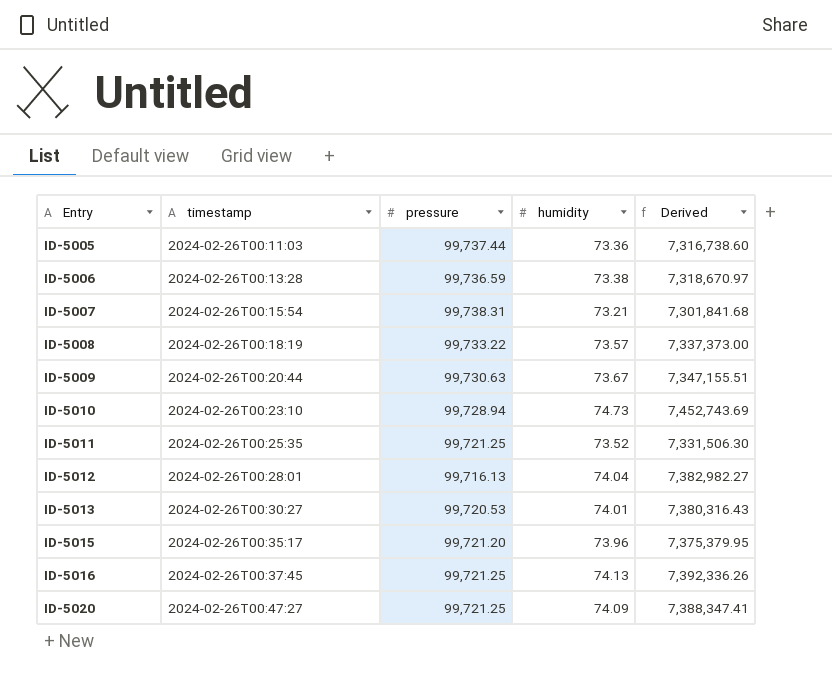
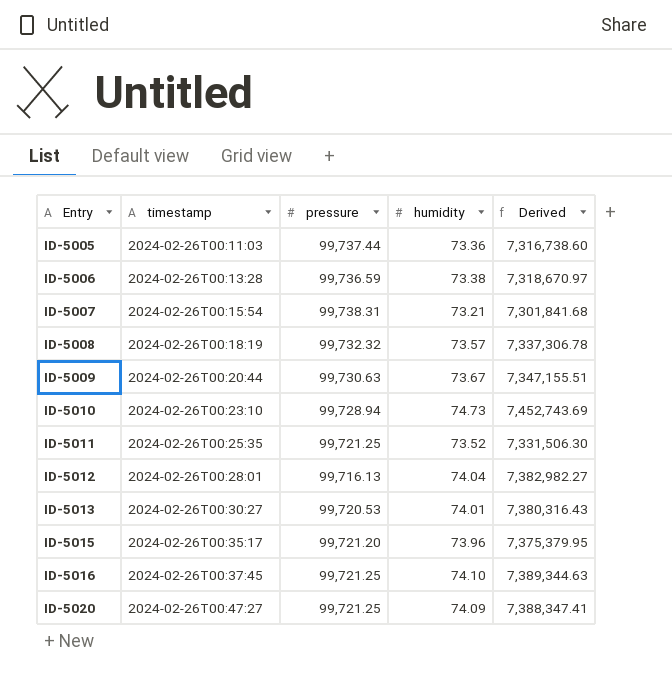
ID-5008 | pressure: 99,733.22 -> 99,732.32
ID-5008 | Derived: 7,337,373.00 -> 7,337,306.78
ID-5016 | humidity: 74.13 -> 74.10
ID-5016 | Derived: 7,392,336.26 -> 7,389,344.63

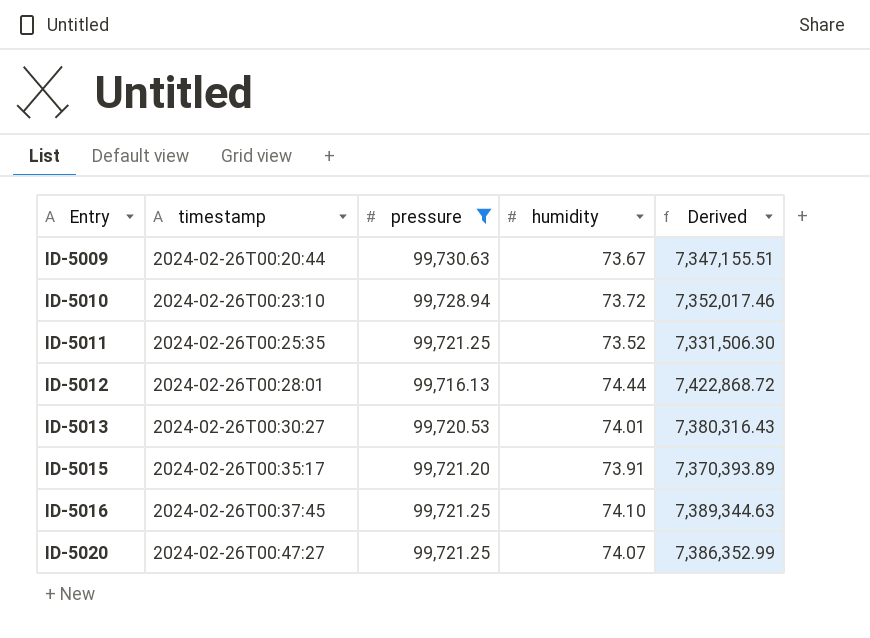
filter: none -> pressure <= 99,730.63
ID-5010 | humidity: 74.73 -> 73.72
ID-5010 | Derived: 7,452,743.69 -> 7,352,017.46
ID-5012 | humidity: 74.04 -> 74.44
ID-5012 | Derived: 7,382,982.27 -> 7,422,868.72
ID-5015 | humidity: 73.96 -> 73.91
ID-5015 | Derived: 7,375,379.95 -> 7,370,393.89
ID-5020 | humidity: 74.09 -> 74.07
ID-5020 | Derived: 7,388,347.41 -> 7,386,352.99

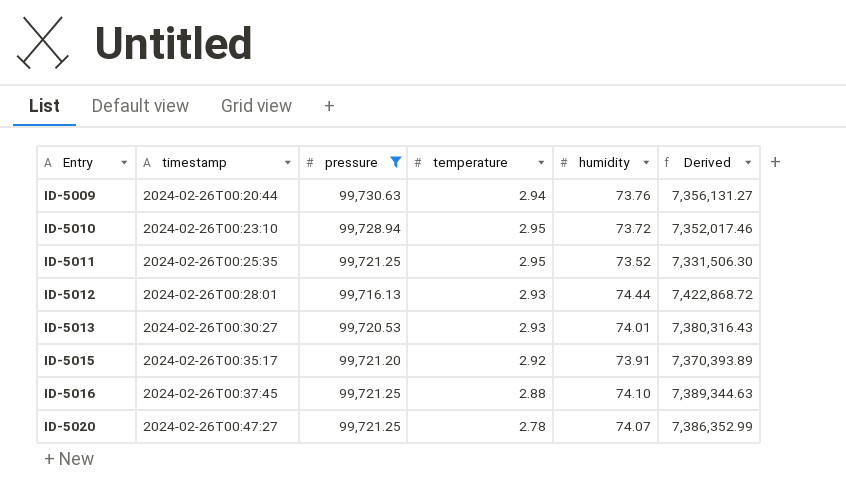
column temperature | position: none -> 4
ID-5009 | humidity: 73.67 -> 73.76
ID-5009 | Derived: 7,347,155.51 -> 7,356,131.27

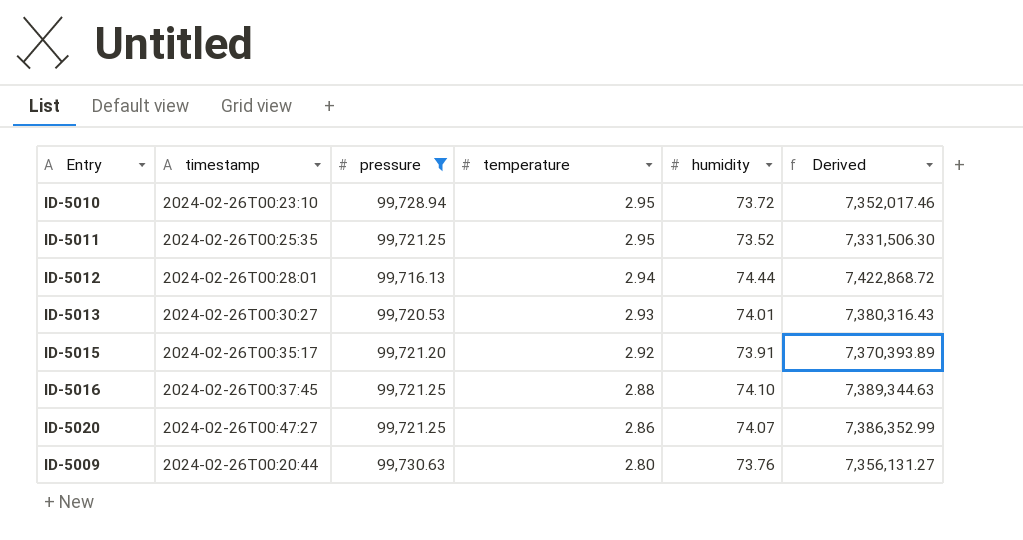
row order: Entry ascending -> temperature descending
ID-5012 | temperature: 2.93 -> 2.94
ID-5020 | temperature: 2.78 -> 2.86
ID-5009 | temperature: 2.94 -> 2.80

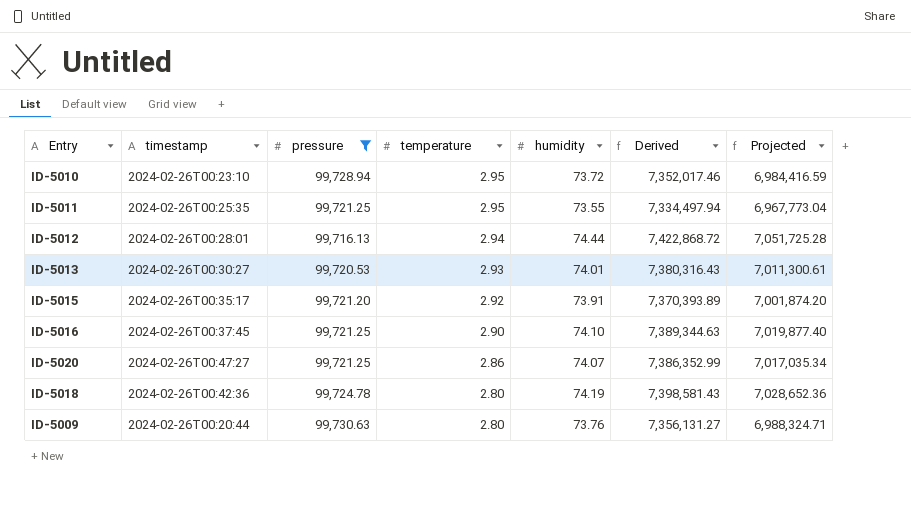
column Projected | formula: none -> [Derived] * 0.95
ID-5011 | humidity: 73.52 -> 73.55
ID-5011 | Derived: 7,331,506.30 -> 7,334,497.94
ID-5016 | temperature: 2.88 -> 2.90
row ID-5018: none -> 2024-02-26T00:42:36 | 99,724.78 | 2.80 | 74.19 | 7,398,581.43 | 7,028,652.36

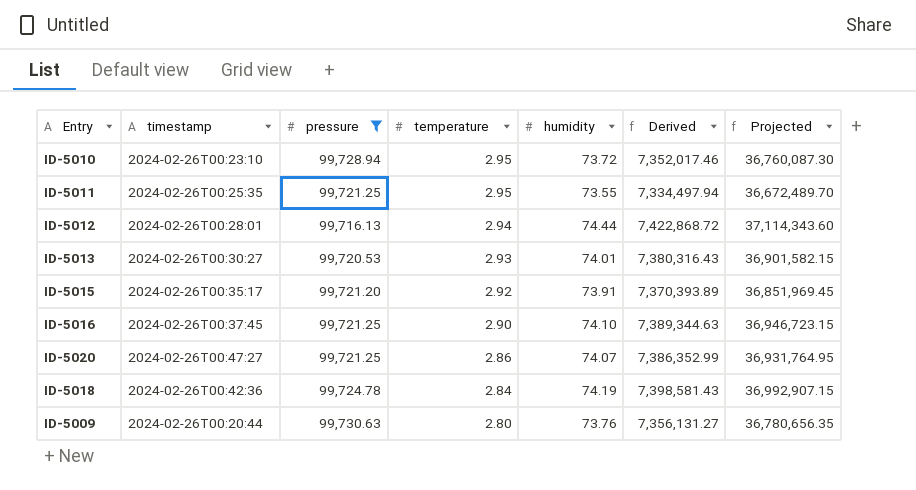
column Projected | formula: [Derived] * 0.95 -> [Derived] * 5
ID-5018 | temperature: 2.80 -> 2.84

